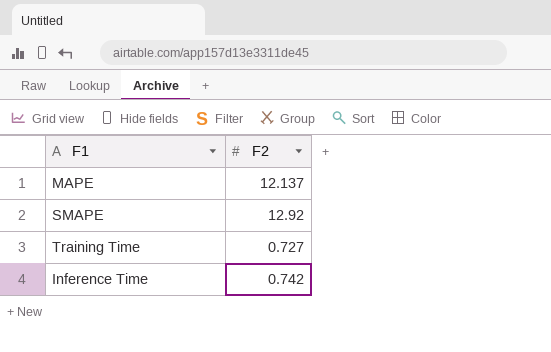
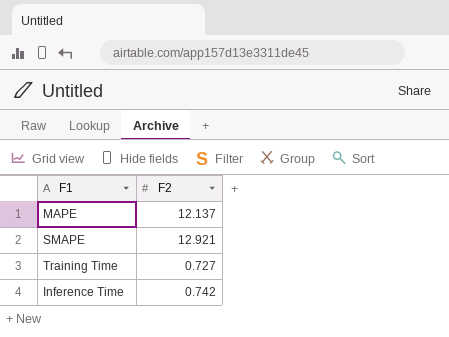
SMAPE | F2: 12.92 -> 12.921

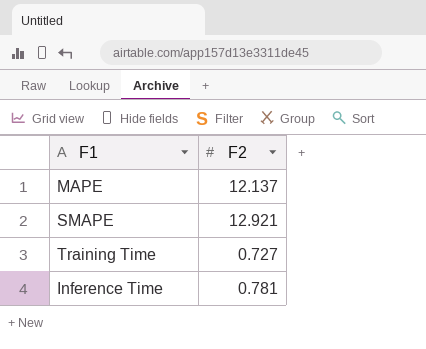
Inference Time | F2: 0.742 -> 0.781

